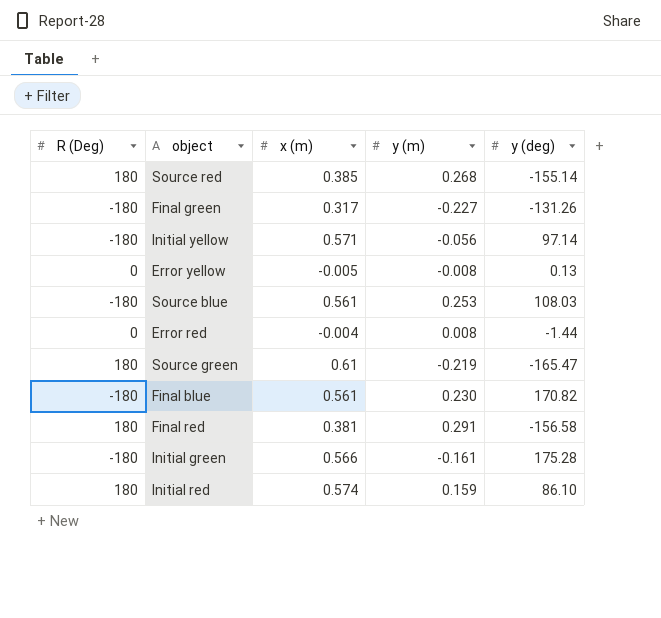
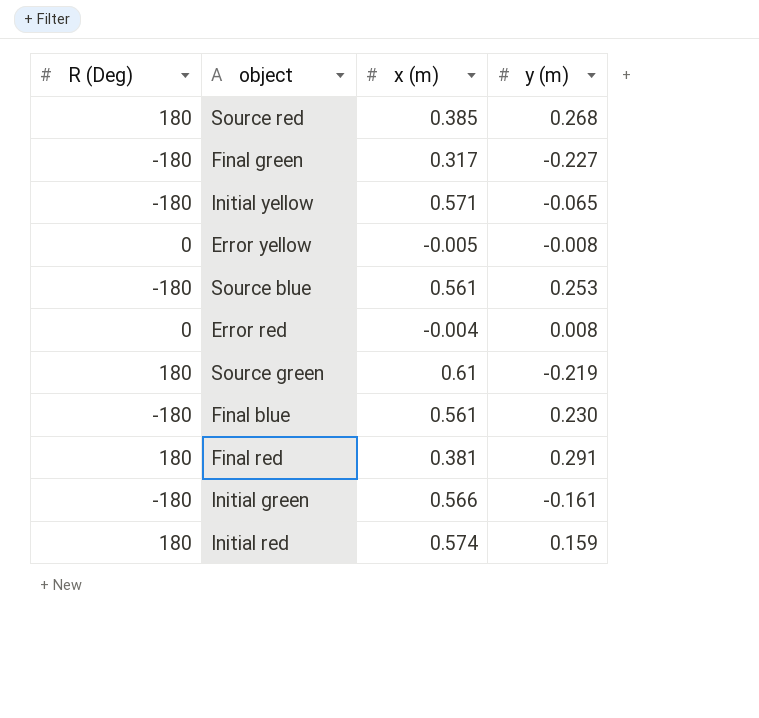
column y (deg) | position: 5 -> none
Initial yellow | y (m): -0.056 -> -0.065

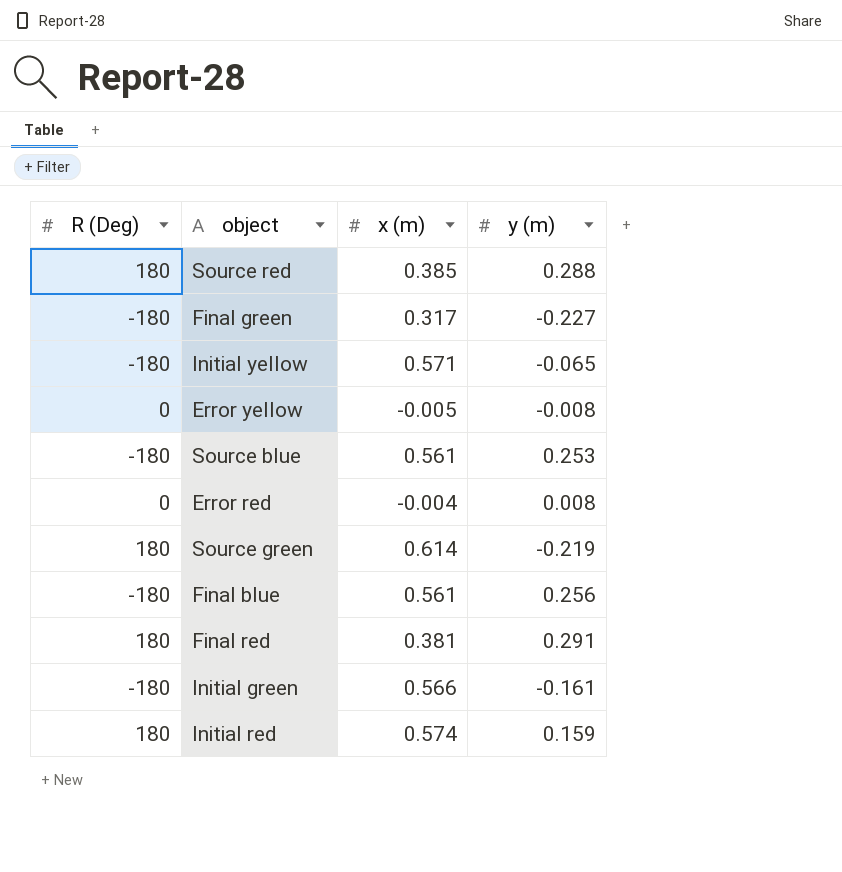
Source red | y (m): 0.268 -> 0.288
Source green | x (m): 0.61 -> 0.614
Final blue | y (m): 0.230 -> 0.256

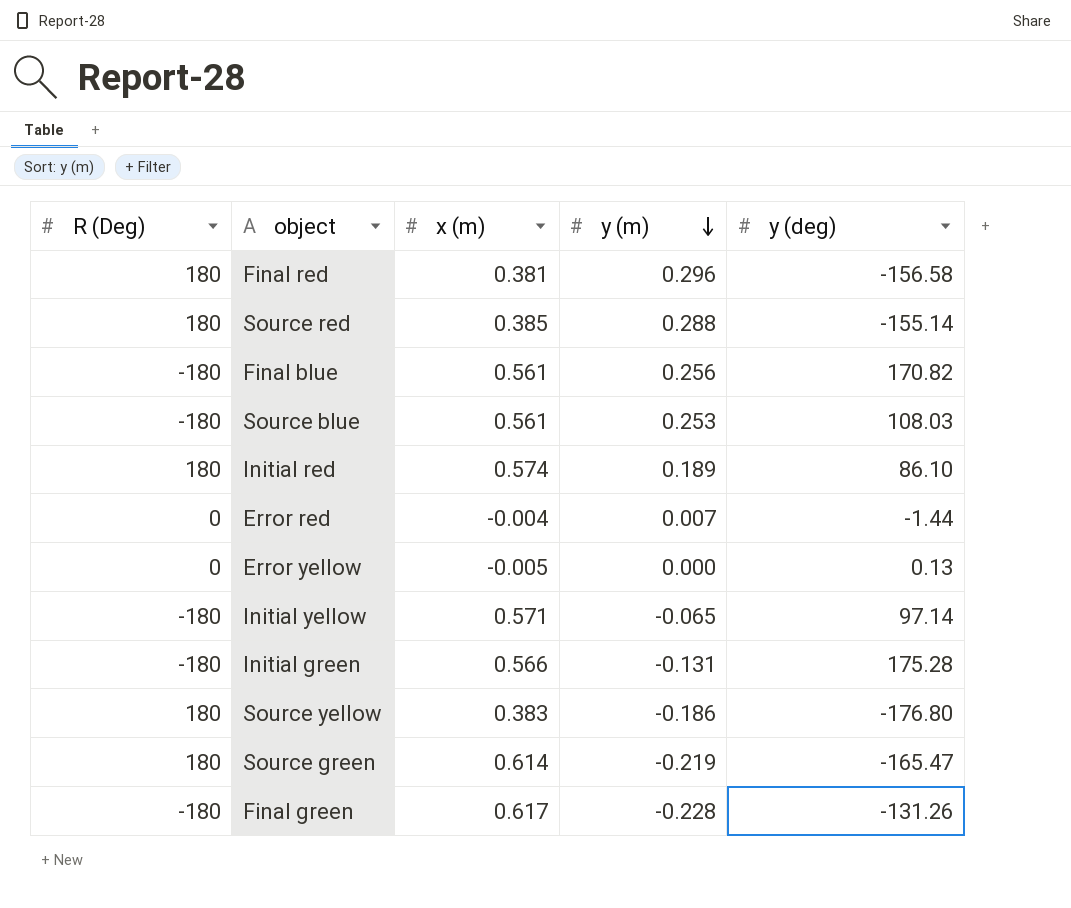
row order: none -> y (m) descending
column y (deg) | position: none -> 5
Final red | y (m): 0.291 -> 0.296
Initial red | y (m): 0.159 -> 0.189
Error red | y (m): 0.008 -> 0.007
Error yellow | y (m): -0.008 -> 0.000
Initial green | y (m): -0.161 -> -0.131
row Source yellow: none -> 180 | 0.383 | -0.186 | -176.80
Final green | x (m): 0.317 -> 0.617
Final green | y (m): -0.227 -> -0.228

